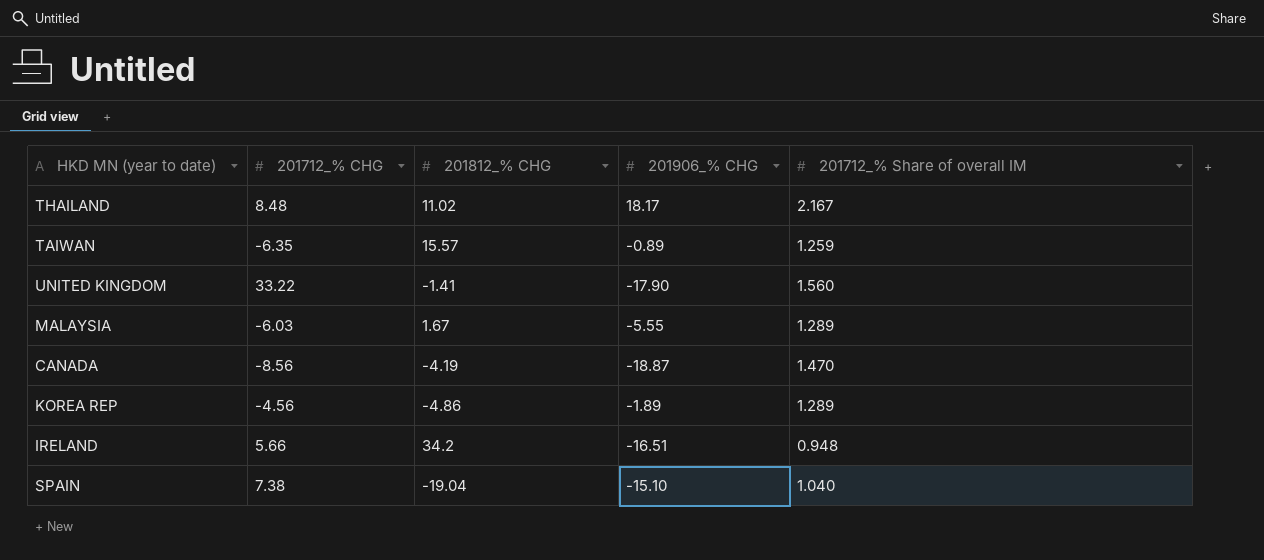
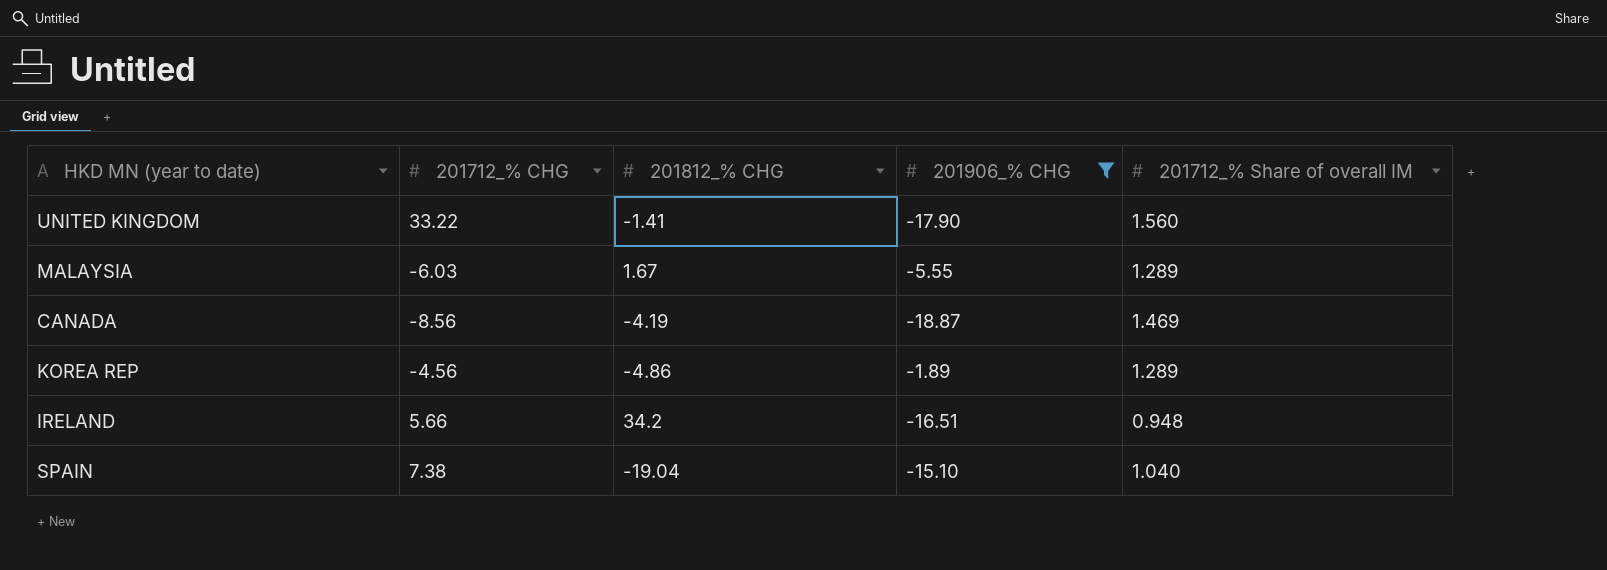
filter: none -> 201906_% CHG <= -1.89
CANADA | 201712_% Share of overall IM: 1.470 -> 1.469

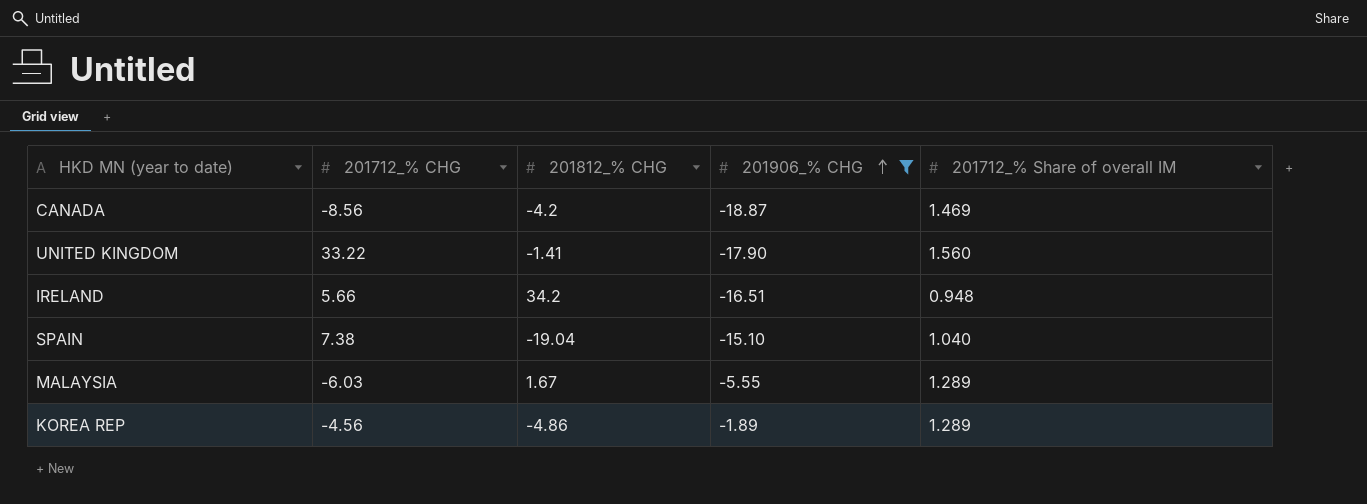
row order: none -> 201906_% CHG ascending
CANADA | 201812_% CHG: -4.19 -> -4.2

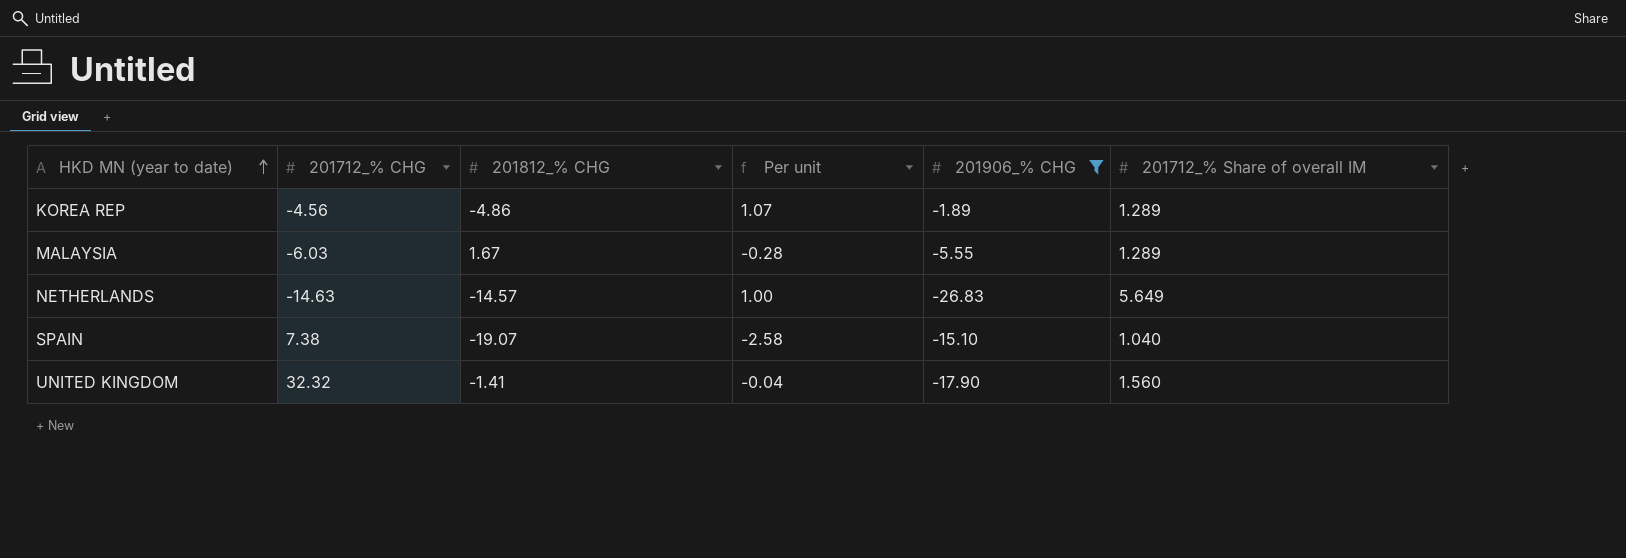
row order: 201906_% CHG ascending -> HKD MN (year to date) ascending
column Per unit | formula: none -> [201812_% CHG] / [201712_% CHG]
row CANADA: -8.56 | -4.2 | -18.87 | 1.469 -> none
row IRELAND: 5.66 | 34.2 | -16.51 | 0.948 -> none
row NETHERLANDS: none -> -14.63 | -14.57 | 1.00 | -26.83 | 5.649
SPAIN | 201812_% CHG: -19.04 -> -19.07
UNITED KINGDOM | 201712_% CHG: 33.22 -> 32.32

